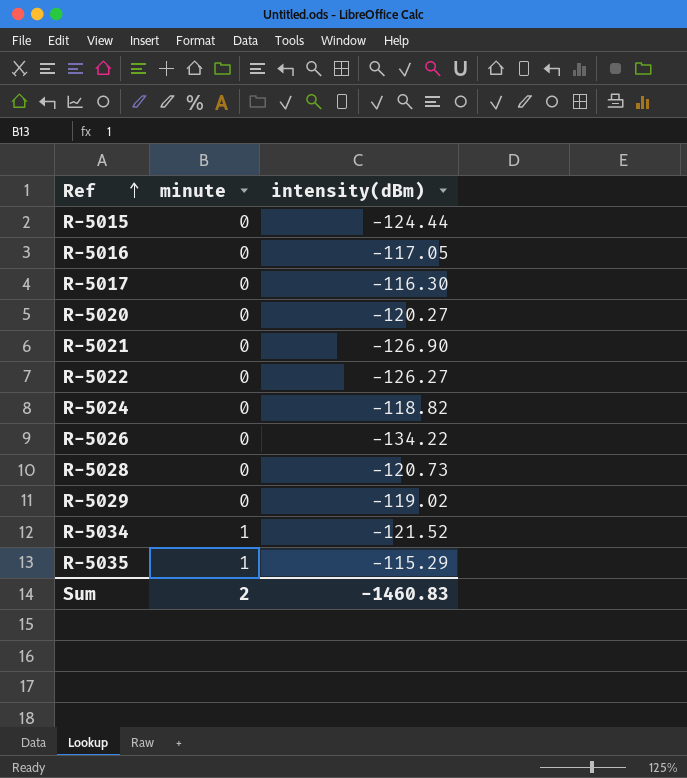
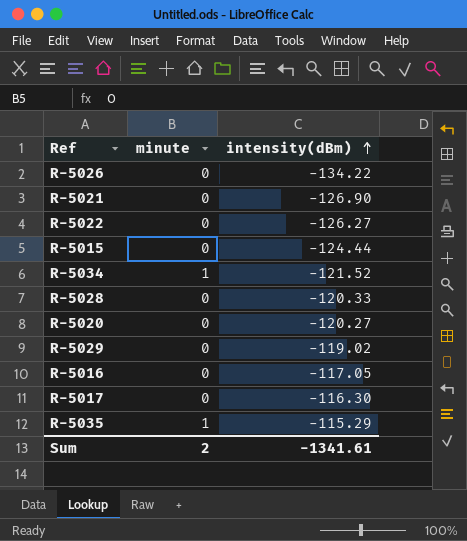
row order: Ref ascending -> intensity(dBm) ascending
row R-5024: 0 | -118.82 -> none
R-5028 | intensity(dBm): -120.73 -> -120.33
Sum | intensity(dBm): -1460.83 -> -1341.61

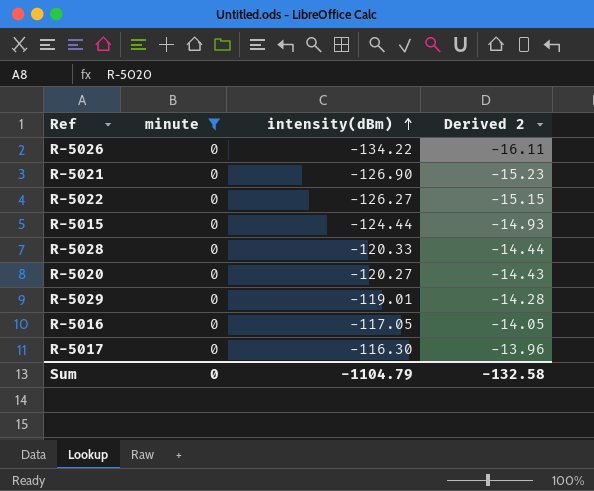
filter: none -> minute = 0
column Derived 2 | formula: none -> [intensity(dBm)] * 0.12
R-5029 | intensity(dBm): -119.02 -> -119.01
Sum | minute: 2 -> 0
Sum | intensity(dBm): -1341.61 -> -1104.79

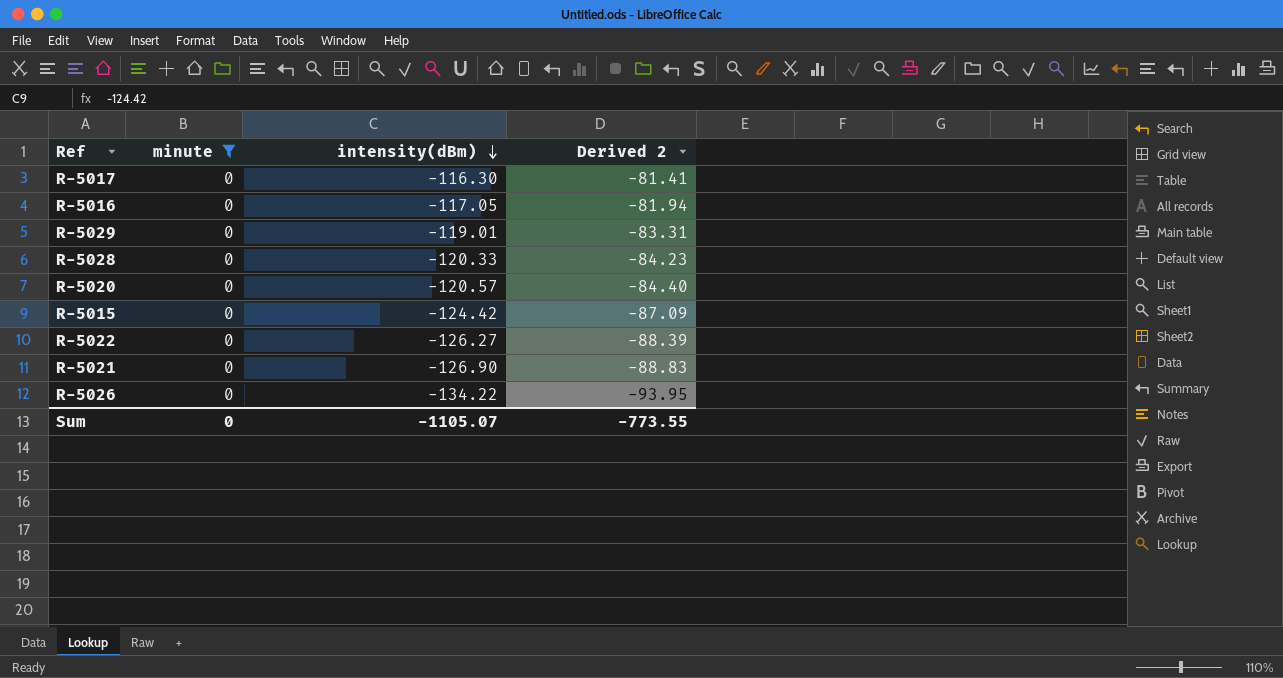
row order: intensity(dBm) ascending -> intensity(dBm) descending
column Derived 2 | formula: [intensity(dBm)] * 0.12 -> [intensity(dBm)] * 0.7
R-5020 | intensity(dBm): -120.27 -> -120.57
R-5015 | intensity(dBm): -124.44 -> -124.42
Sum | intensity(dBm): -1104.79 -> -1105.07
Sum | Derived 2: -132.58 -> -773.55

